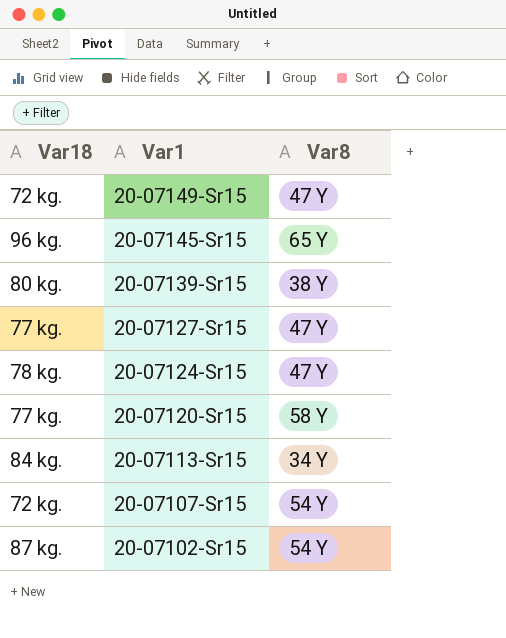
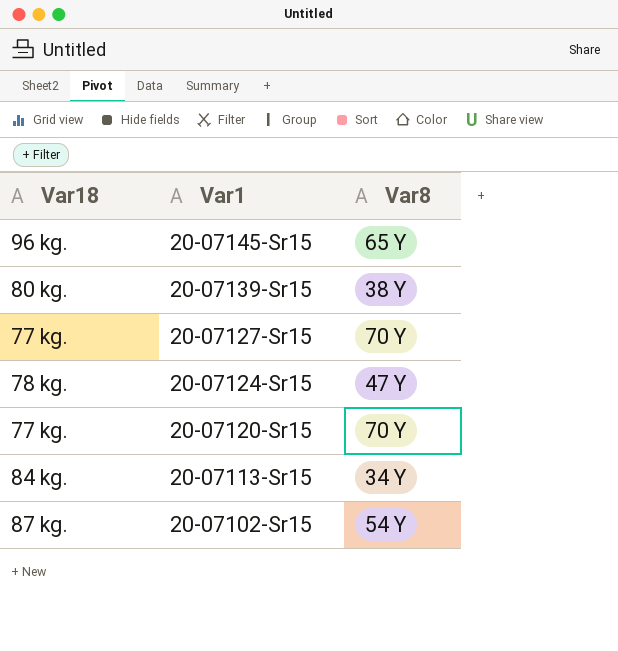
row 20-07149-Sr15: 72 kg. | 47 Y -> none
row 20-07107-Sr15: 72 kg. | 54 Y -> none
20-07127-Sr15 | Var8: 47 Y -> 70 Y
20-07120-Sr15 | Var8: 58 Y -> 70 Y

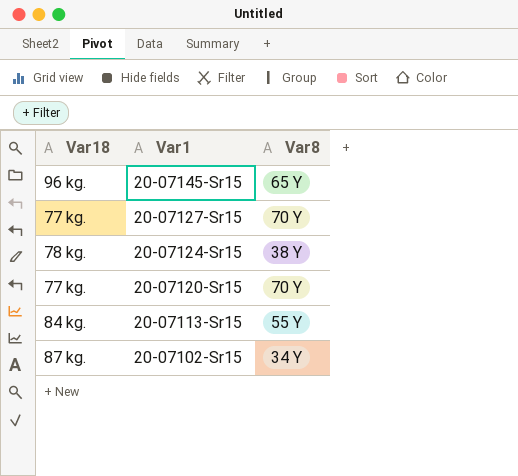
row 20-07139-Sr15: 80 kg. | 38 Y -> none
20-07124-Sr15 | Var8: 47 Y -> 38 Y
20-07113-Sr15 | Var8: 34 Y -> 55 Y
20-07102-Sr15 | Var8: 54 Y -> 34 Y

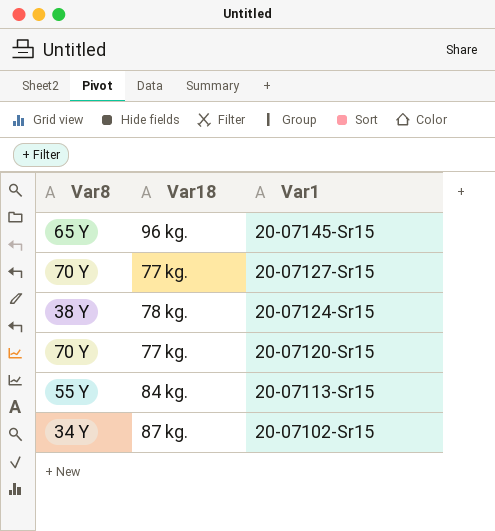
column Var8 | position: 3 -> 1

